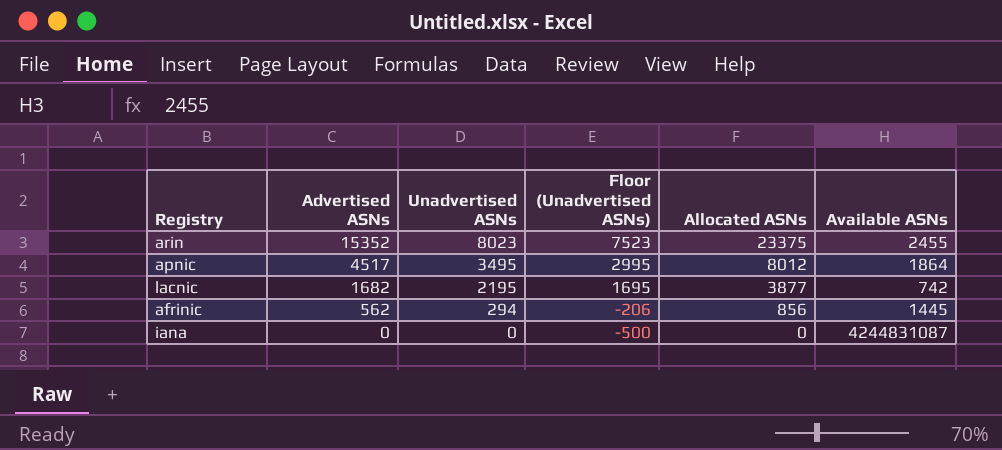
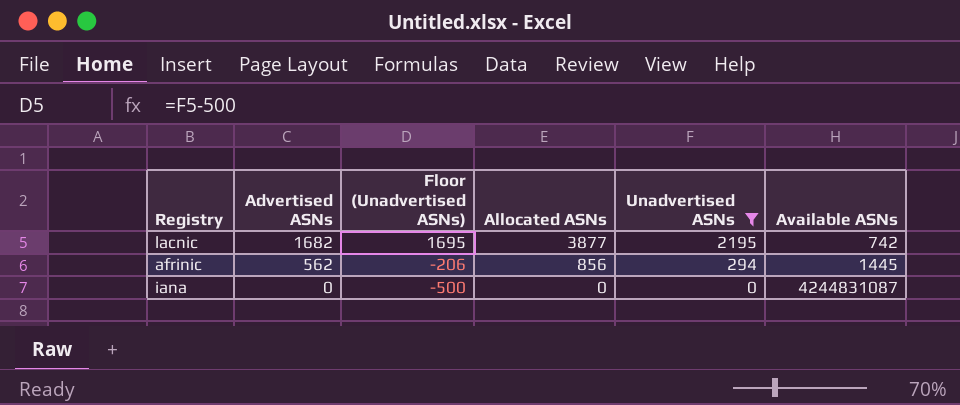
filter: none -> Unadvertised ASNs <= 2195
column Unadvertised ASNs | position: 3 -> 5

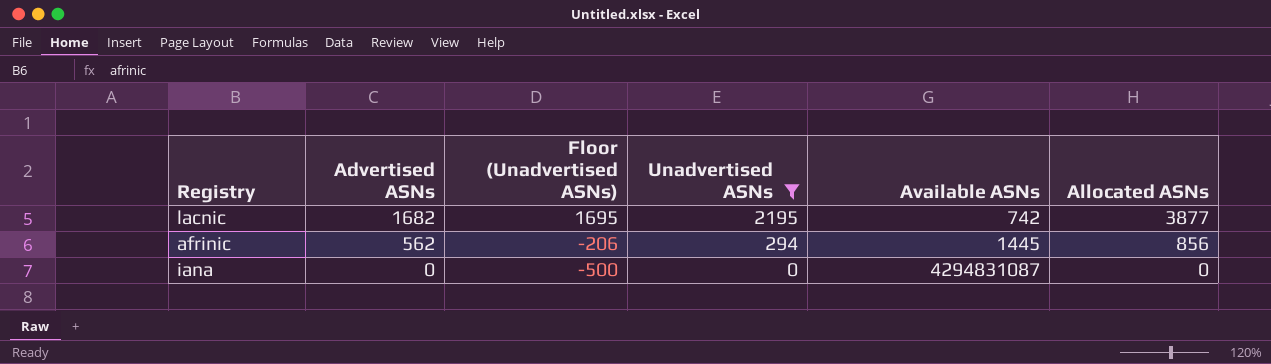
column Allocated ASNs | position: 4 -> 6
iana | Available ASNs: 4244831087 -> 4294831087

